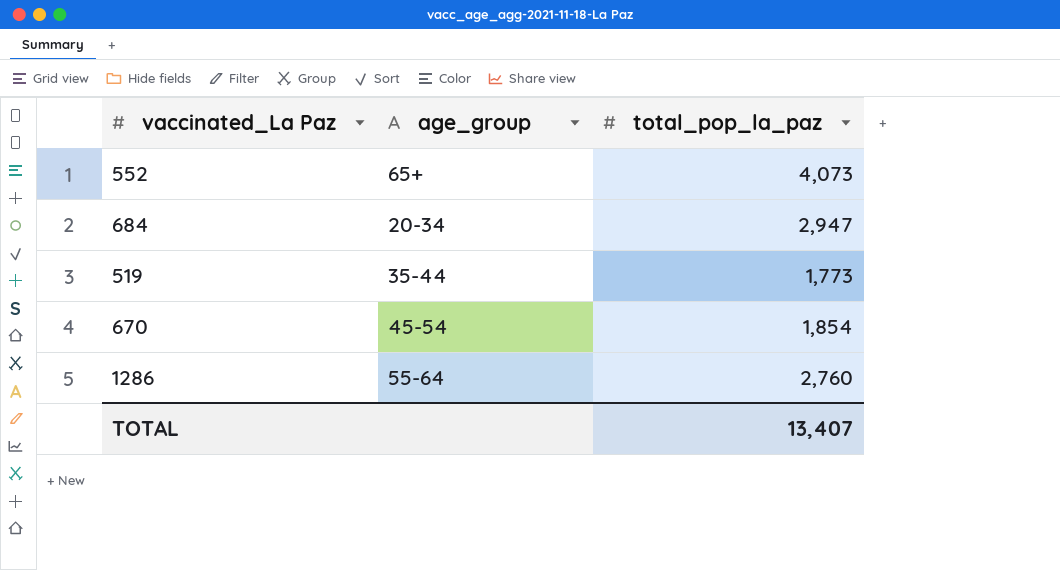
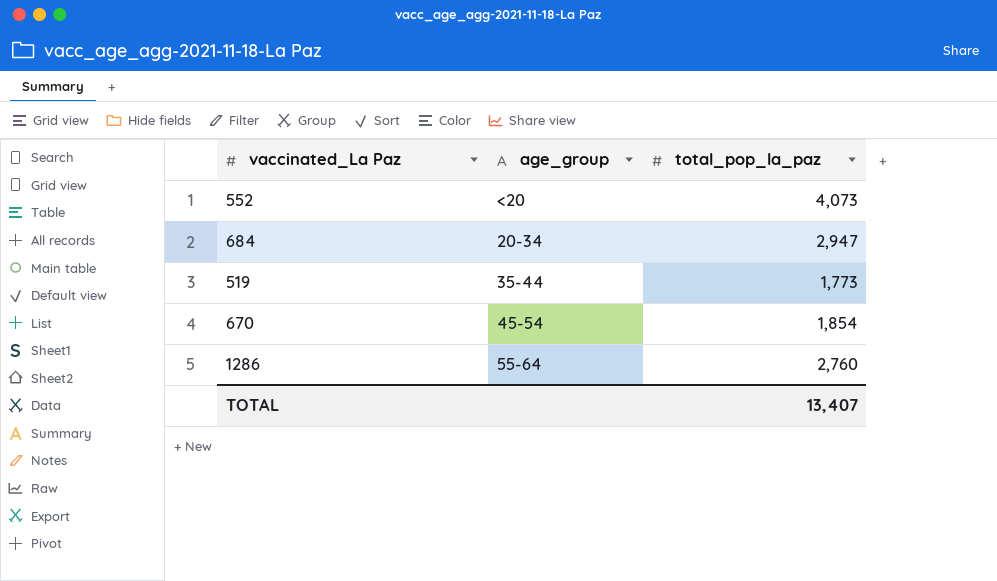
552 | age_group: 65+ -> <20

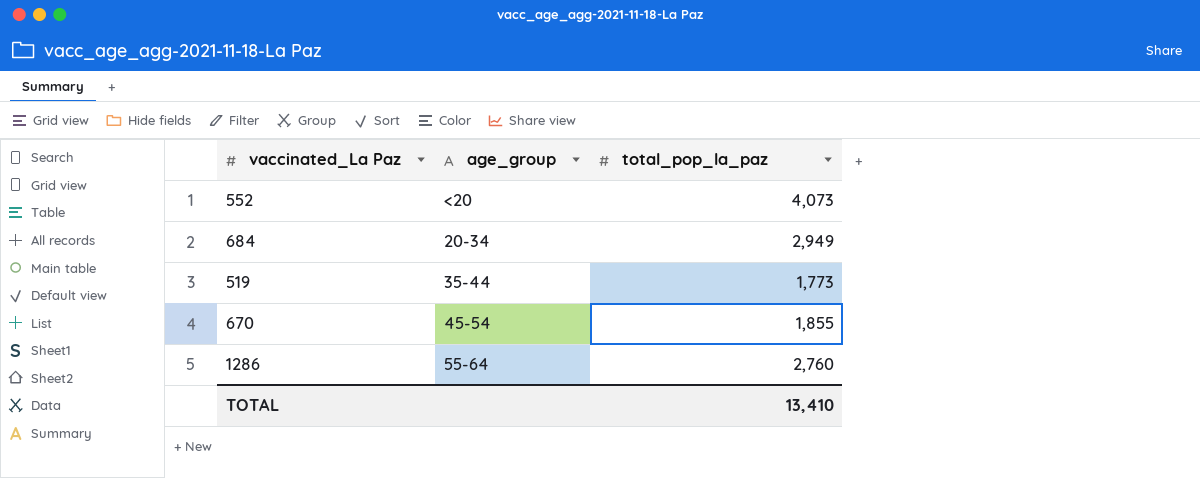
684 | total_pop_la_paz: 2,947 -> 2,949
670 | total_pop_la_paz: 1,854 -> 1,855
TOTAL | total_pop_la_paz: 13,407 -> 13,410

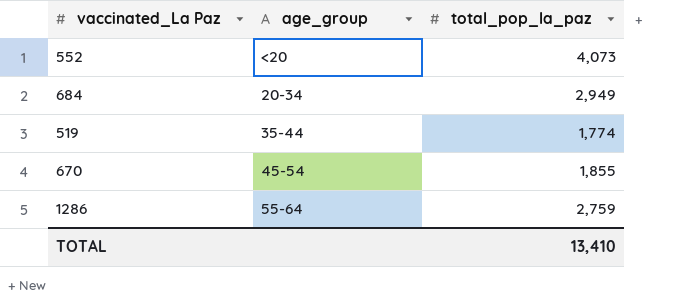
519 | total_pop_la_paz: 1,773 -> 1,774
1286 | total_pop_la_paz: 2,760 -> 2,759

